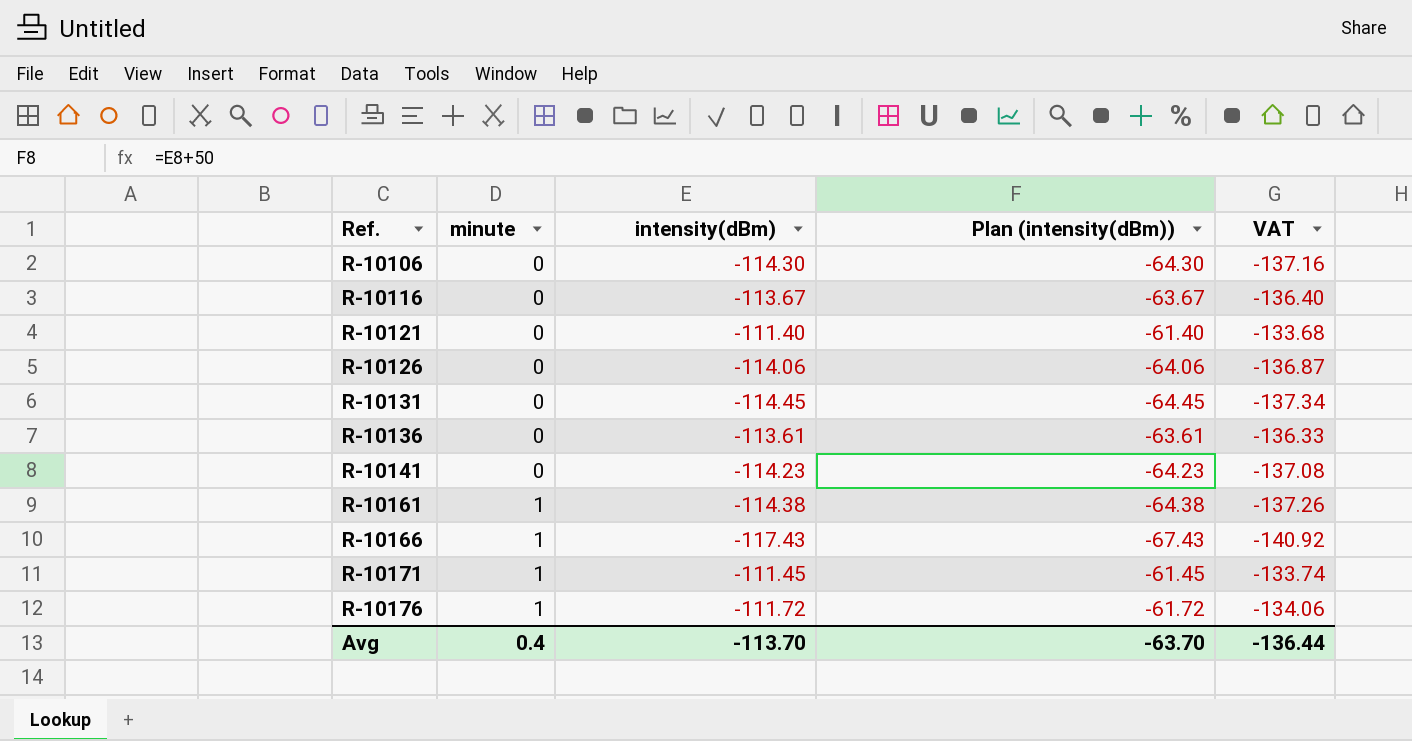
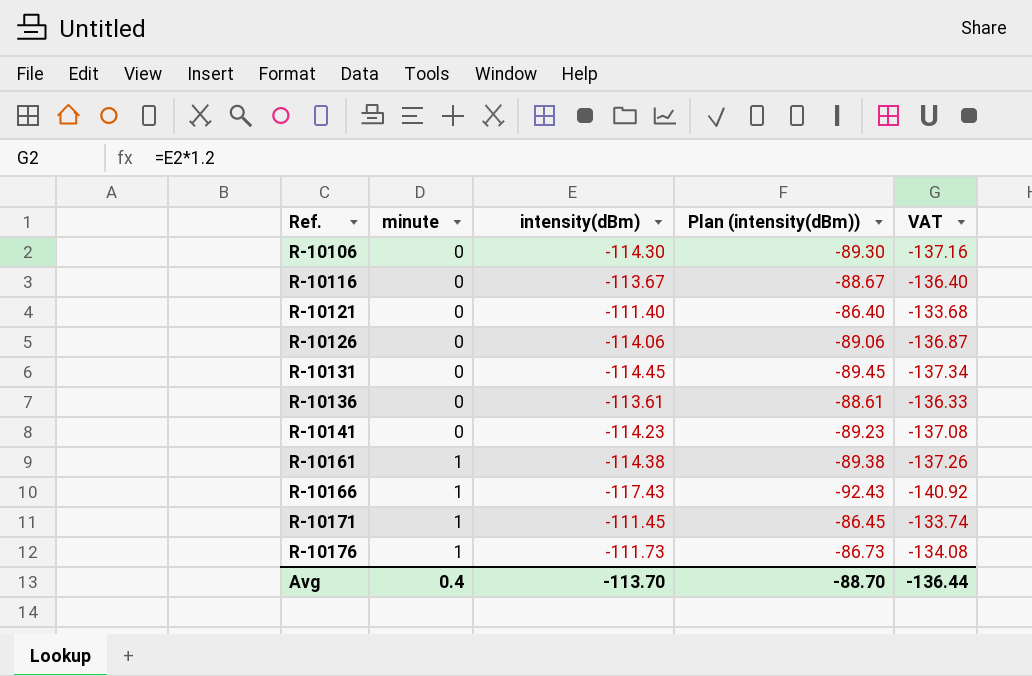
column Plan (intensity(dBm)) | formula: [intensity(dBm)] + 50 -> [intensity(dBm)] + 25
R-10176 | intensity(dBm): -111.72 -> -111.73
R-10176 | VAT: -134.06 -> -134.08
Avg | Plan (intensity(dBm)): -63.70 -> -88.70

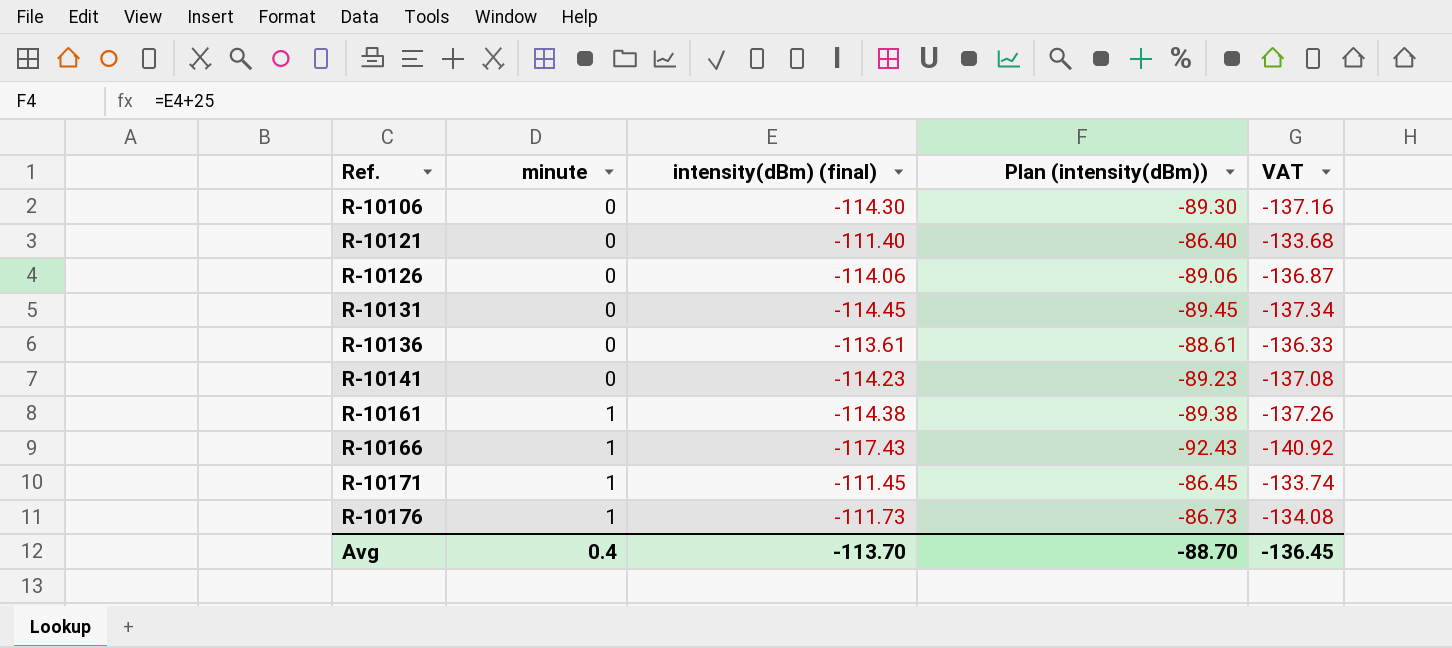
column name: intensity(dBm) -> intensity(dBm) (final)
row R-10116: 0 | -113.67 | -88.67 | -136.40 -> none
Avg | VAT: -136.44 -> -136.45

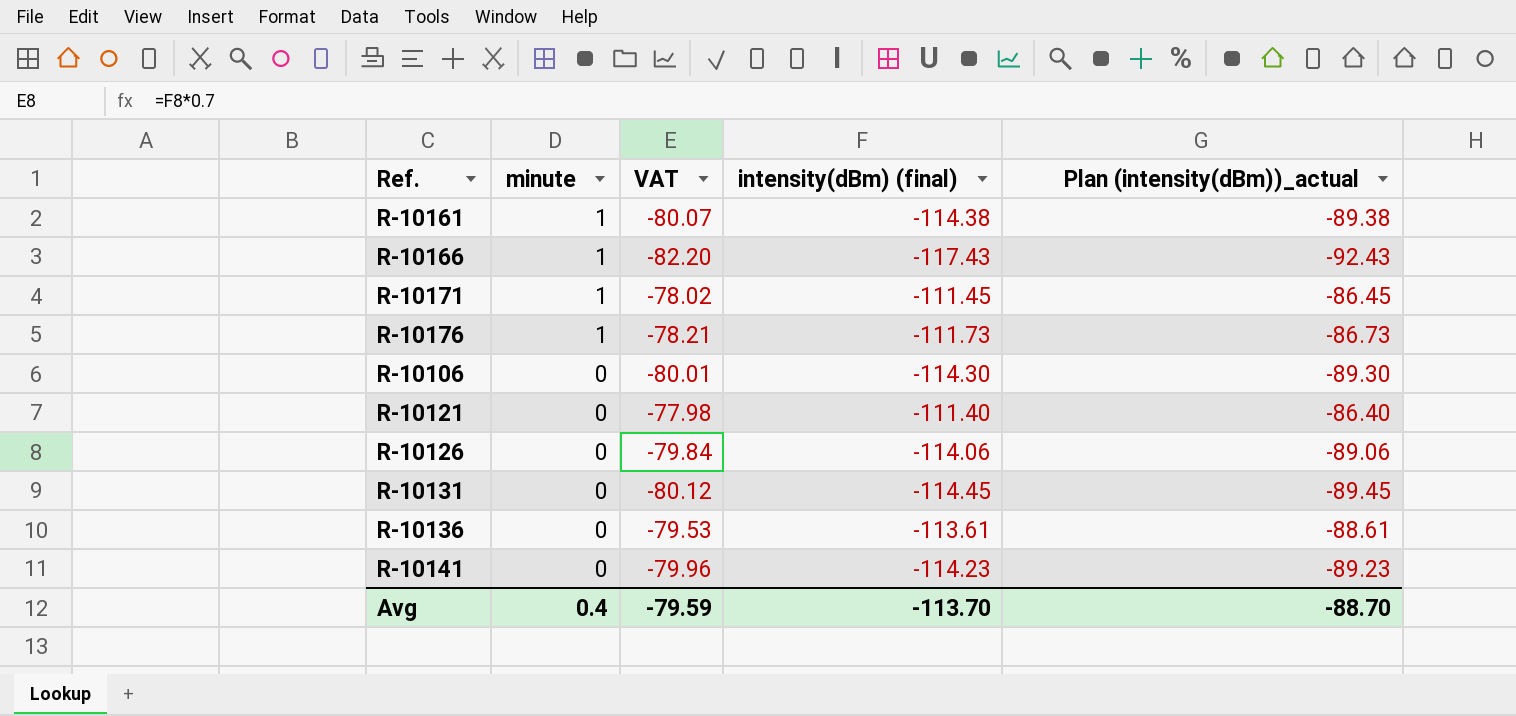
row order: Ref. ascending -> minute descending
column VAT | formula: [intensity(dBm) (final)] * 1.2 -> [intensity(dBm) (final)] * 0.7
column VAT | position: 5 -> 3
column name: Plan (intensity(dBm)) -> Plan (intensity(dBm))_actual
Avg | VAT: -136.45 -> -79.59

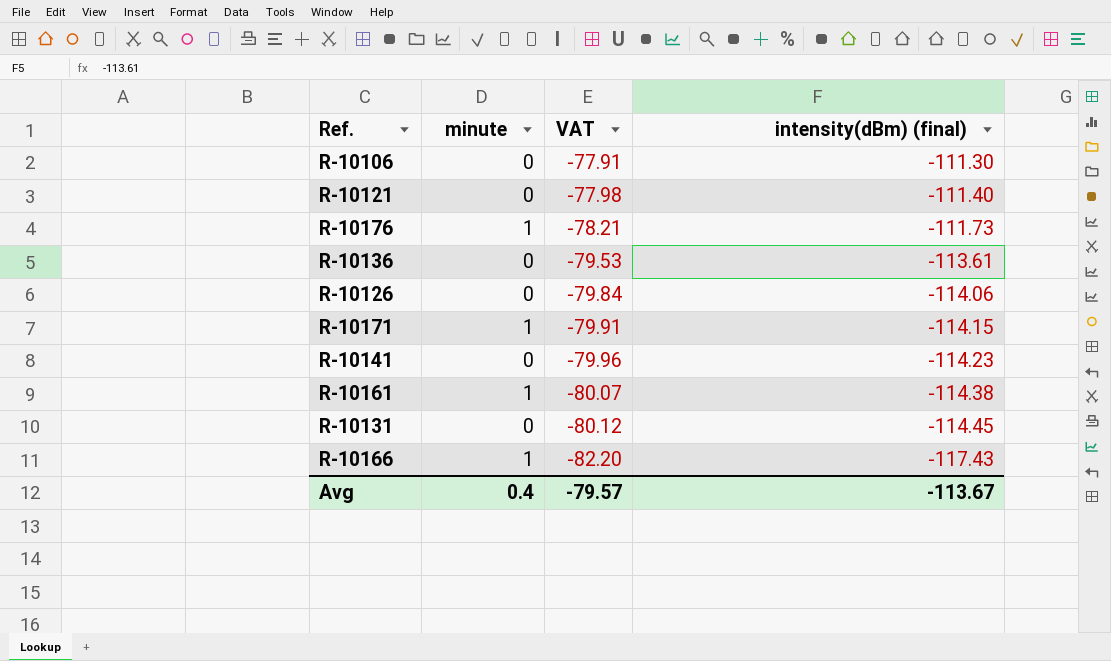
row order: minute descending -> VAT descending
column Plan (intensity(dBm))_actual | formula: [intensity(dBm) (final)] + 25 -> none
R-10106 | VAT: -80.01 -> -77.91
R-10106 | intensity(dBm) (final): -114.30 -> -111.30
R-10171 | VAT: -78.02 -> -79.91
R-10171 | intensity(dBm) (final): -111.45 -> -114.15
Avg | VAT: -79.59 -> -79.57
Avg | intensity(dBm) (final): -113.70 -> -113.67

